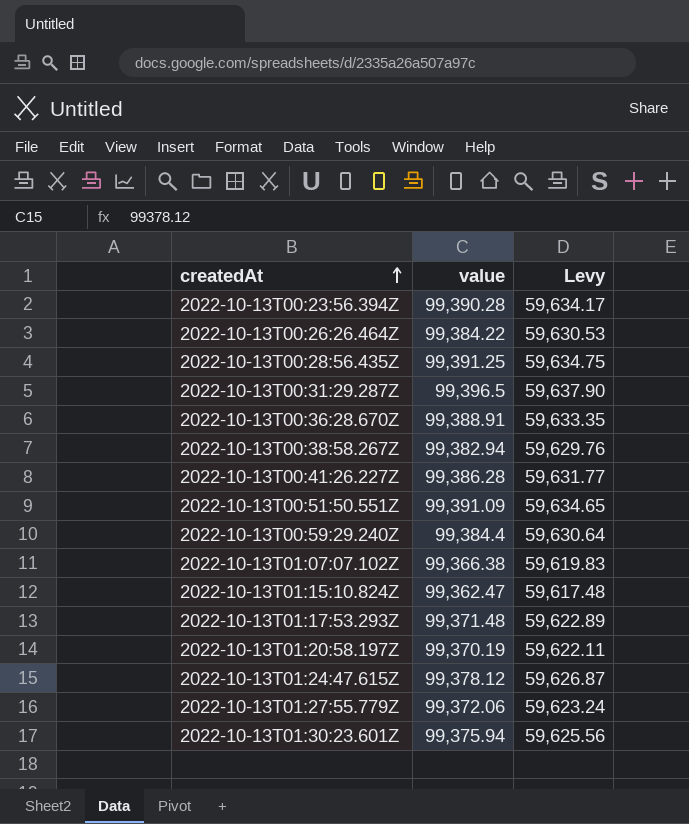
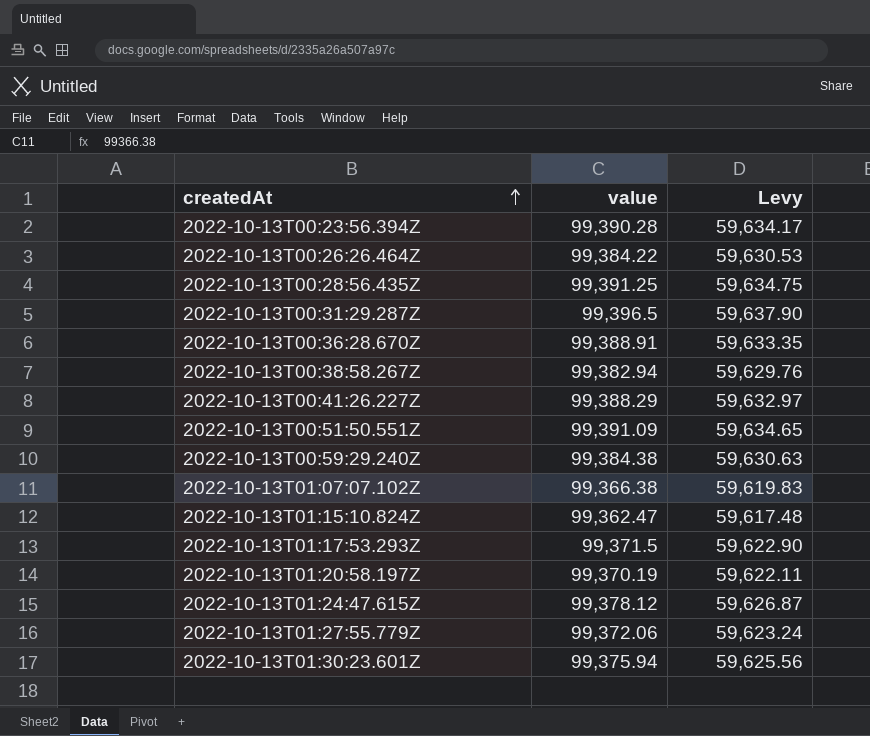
2022-10-13T00:41:26.227Z | value: 99,386.28 -> 99,388.29
2022-10-13T00:41:26.227Z | Levy: 59,631.77 -> 59,632.97
2022-10-13T00:59:29.240Z | value: 99,384.4 -> 99,384.38
2022-10-13T00:59:29.240Z | Levy: 59,630.64 -> 59,630.63
2022-10-13T01:17:53.293Z | value: 99,371.48 -> 99,371.5
2022-10-13T01:17:53.293Z | Levy: 59,622.89 -> 59,622.90

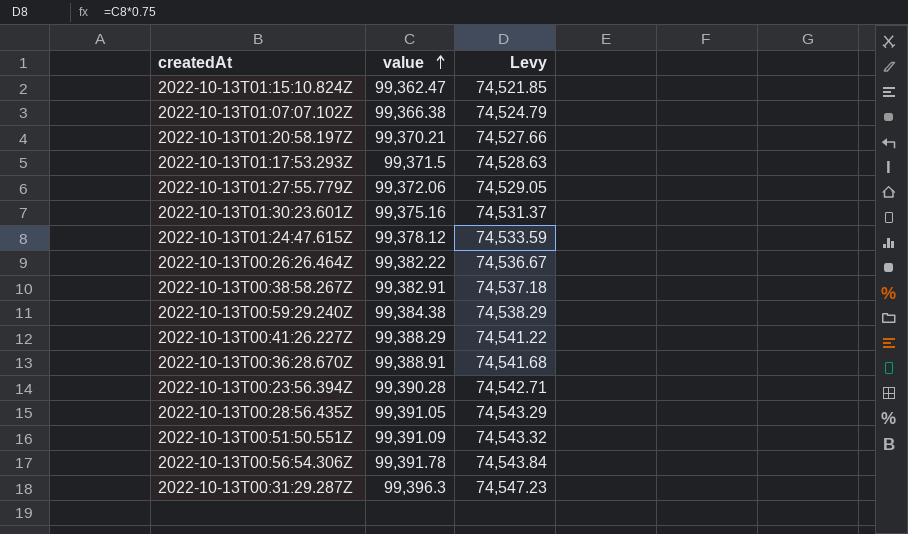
row order: createdAt ascending -> value ascending
column Levy | formula: [value] * 0.6 -> [value] * 0.75
2022-10-13T01:20:58.197Z | value: 99,370.19 -> 99,370.21
2022-10-13T01:30:23.601Z | value: 99,375.94 -> 99,375.16
2022-10-13T00:26:26.464Z | value: 99,384.22 -> 99,382.22
2022-10-13T00:38:58.267Z | value: 99,382.94 -> 99,382.91
2022-10-13T00:28:56.435Z | value: 99,391.25 -> 99,391.05
row 2022-10-13T00:56:54.306Z: none -> 99,391.78 | 74,543.84
2022-10-13T00:31:29.287Z | value: 99,396.5 -> 99,396.3

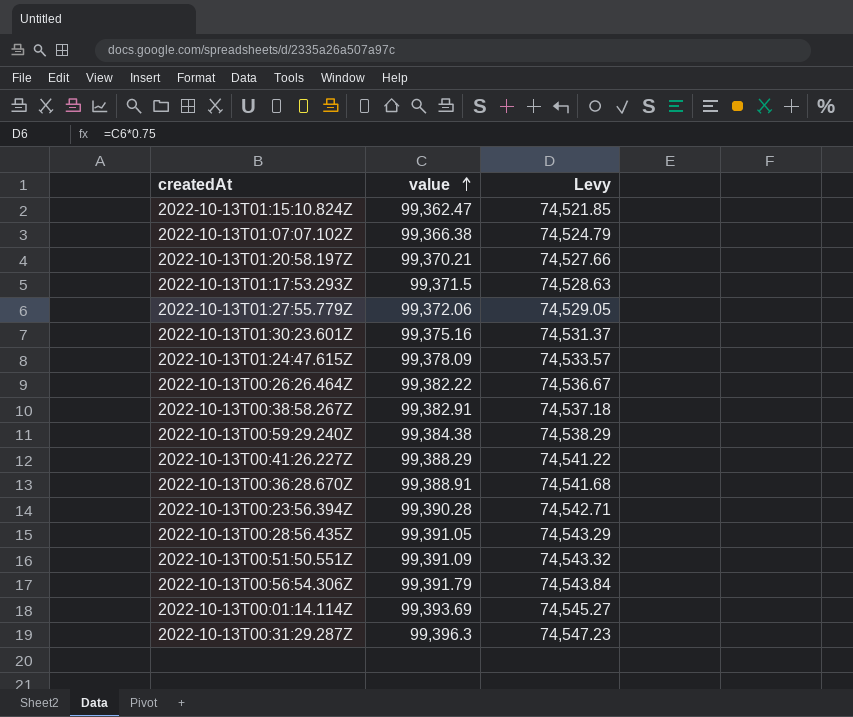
2022-10-13T01:24:47.615Z | value: 99,378.12 -> 99,378.09
2022-10-13T01:24:47.615Z | Levy: 74,533.59 -> 74,533.57
2022-10-13T00:56:54.306Z | value: 99,391.78 -> 99,391.79
row 2022-10-13T00:01:14.114Z: none -> 99,393.69 | 74,545.27

